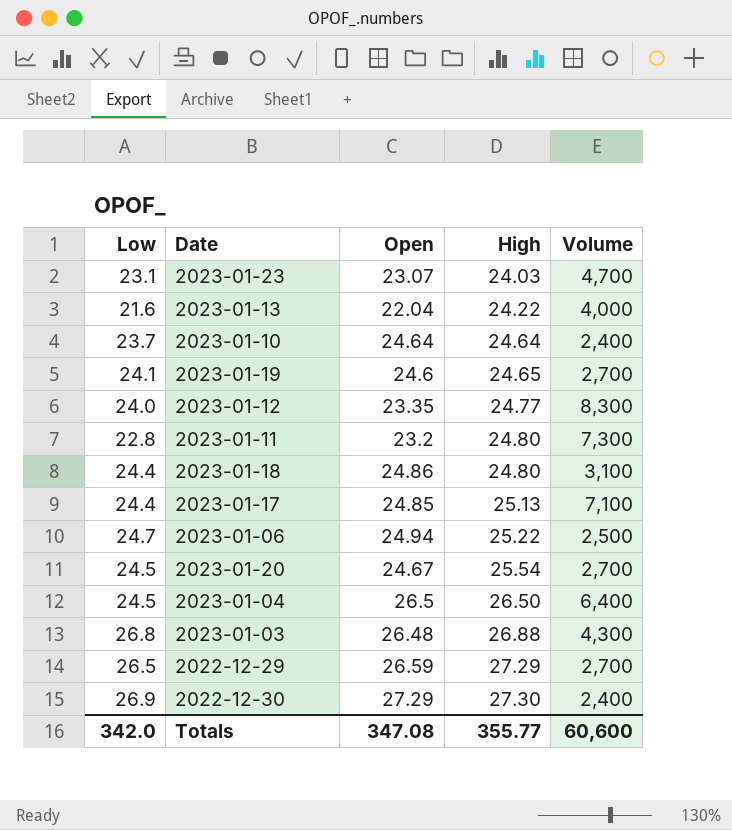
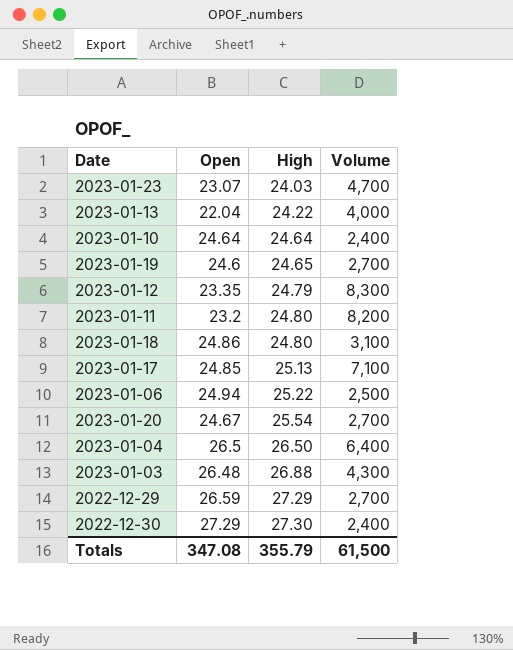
column Low | position: 1 -> none
2023-01-12 | High: 24.77 -> 24.79
2023-01-11 | Volume: 7,300 -> 8,200
Totals | High: 355.77 -> 355.79
Totals | Volume: 60,600 -> 61,500

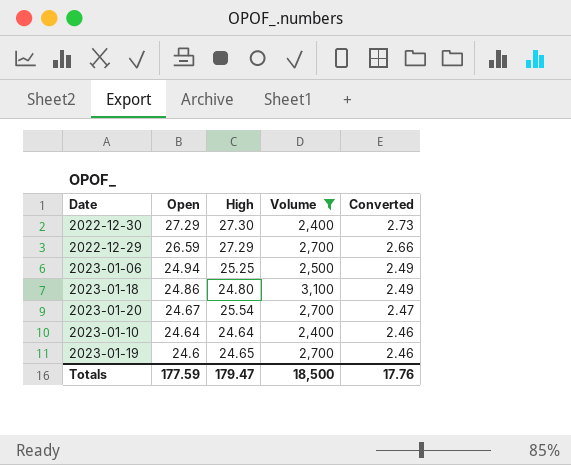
filter: none -> Volume <= 3,100
row order: High ascending -> Open descending
column Converted | formula: none -> [Open] * 0.1
2023-01-06 | High: 25.22 -> 25.25
Totals | Open: 347.08 -> 177.59
Totals | High: 355.79 -> 179.47
Totals | Volume: 61,500 -> 18,500

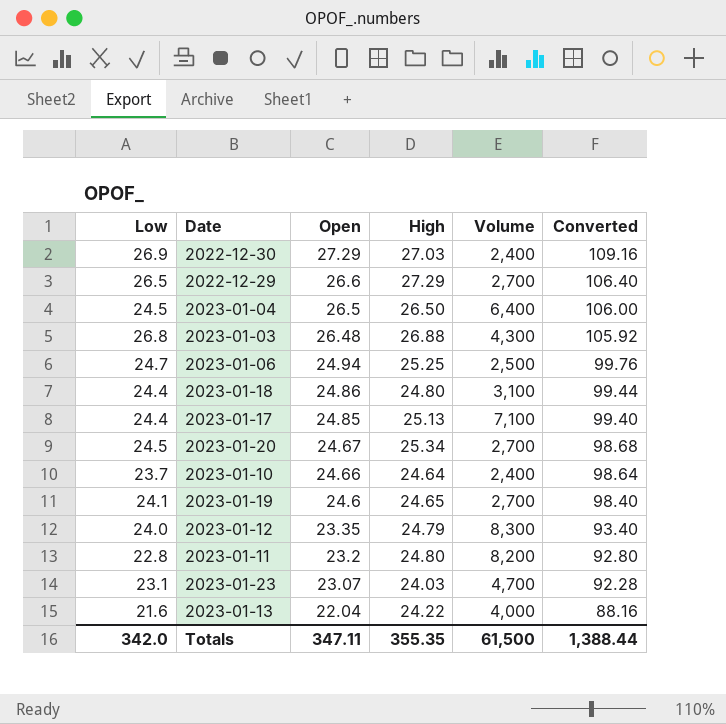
filter: Volume <= 3,100 -> none
column Low | position: none -> 1
column Converted | formula: [Open] * 0.1 -> [Open] * 4
2022-12-30 | High: 27.30 -> 27.03
2022-12-29 | Open: 26.59 -> 26.6
2023-01-20 | High: 25.54 -> 25.34
2023-01-10 | Open: 24.64 -> 24.66
Totals | Open: 177.59 -> 347.11
Totals | High: 179.47 -> 355.35
Totals | Volume: 18,500 -> 61,500
Totals | Converted: 17.76 -> 1,388.44

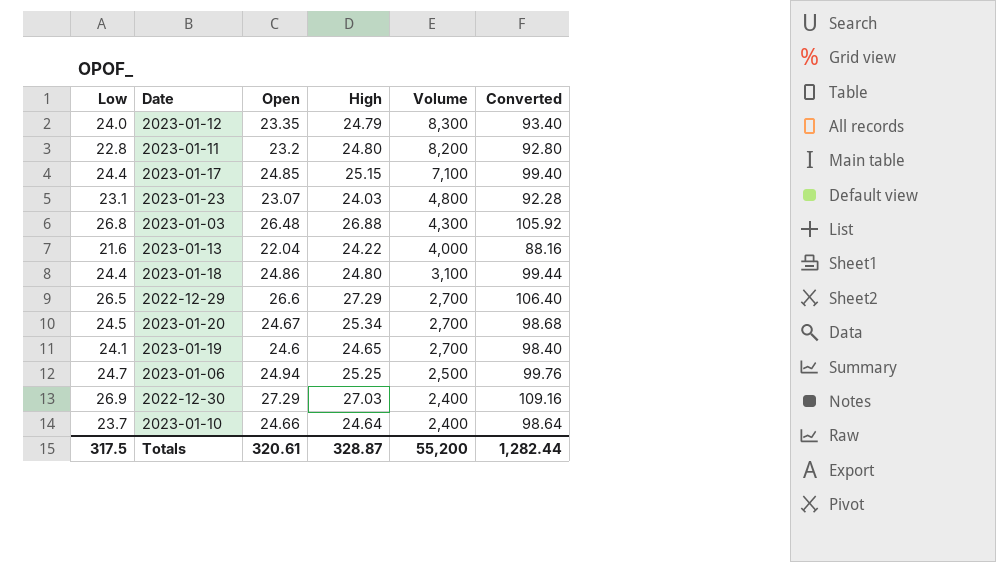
row order: Open descending -> Volume descending
row 2023-01-04: 24.5 | 26.5 | 26.50 | 6,400 | 106.00 -> none
2023-01-17 | High: 25.13 -> 25.15
2023-01-23 | Volume: 4,700 -> 4,800
Totals | Low: 342.0 -> 317.5
Totals | Open: 347.11 -> 320.61
Totals | High: 355.35 -> 328.87
Totals | Volume: 61,500 -> 55,200
Totals | Converted: 1,388.44 -> 1,282.44

